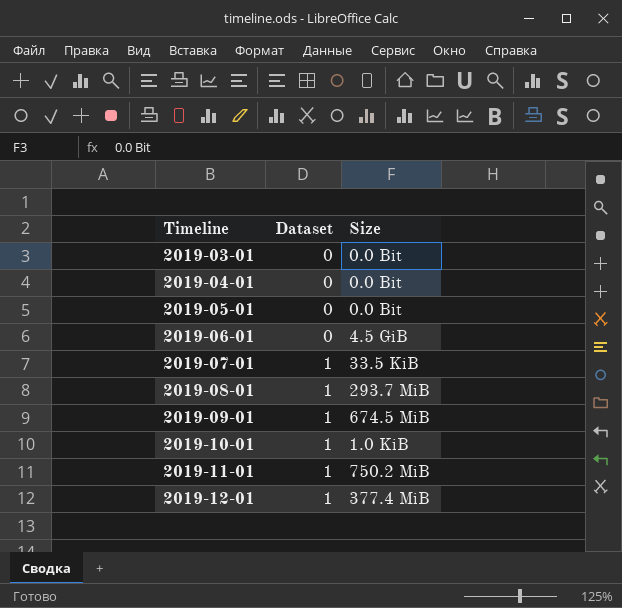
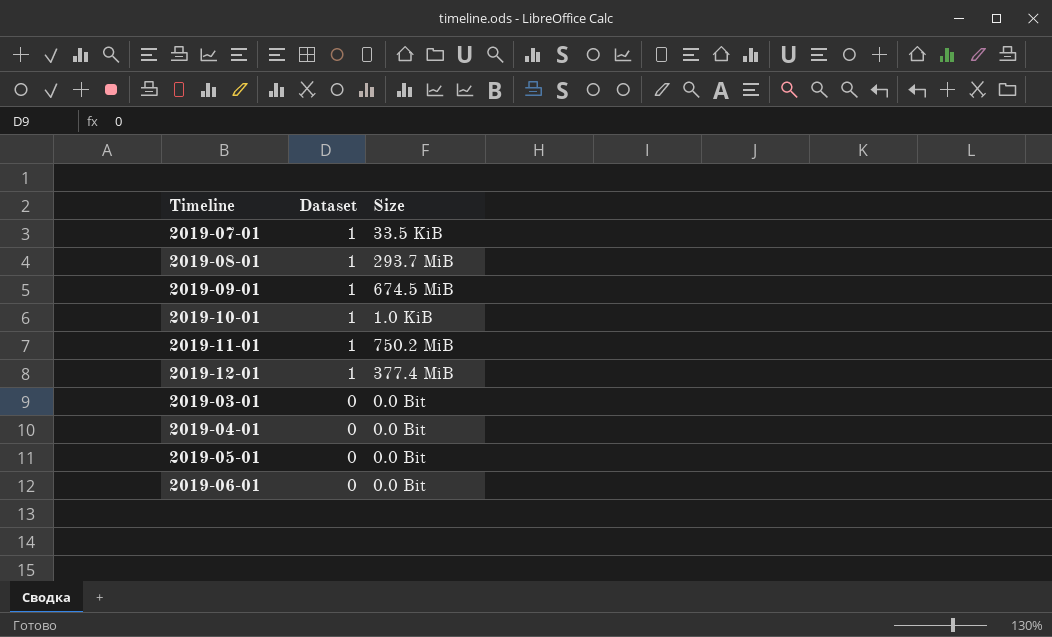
row order: Timeline ascending -> Dataset descending
2019-06-01 | Size: 4.5 GiB -> 0.0 Bit

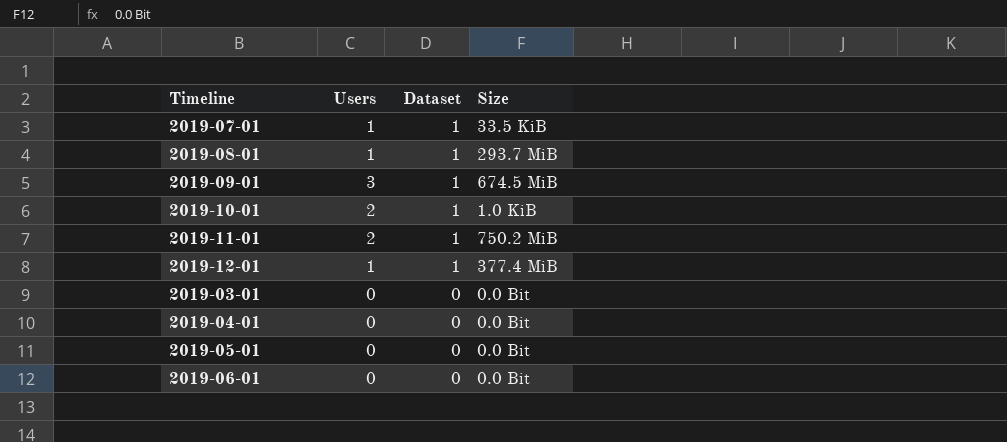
column Users | position: none -> 2

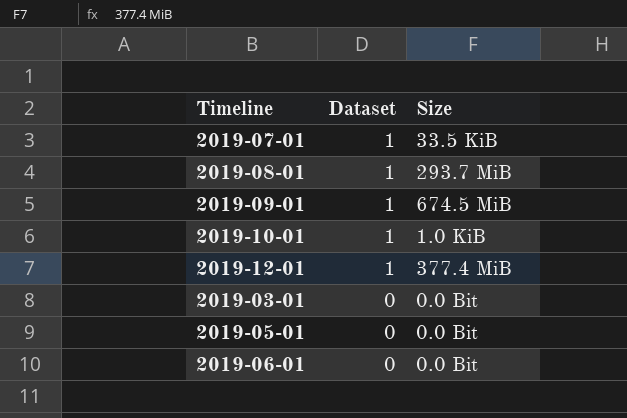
column Users | position: 2 -> none
row 2019-11-01: 2 | 1 | 750.2 MiB -> none
row 2019-04-01: 0 | 0 | 0.0 Bit -> none

